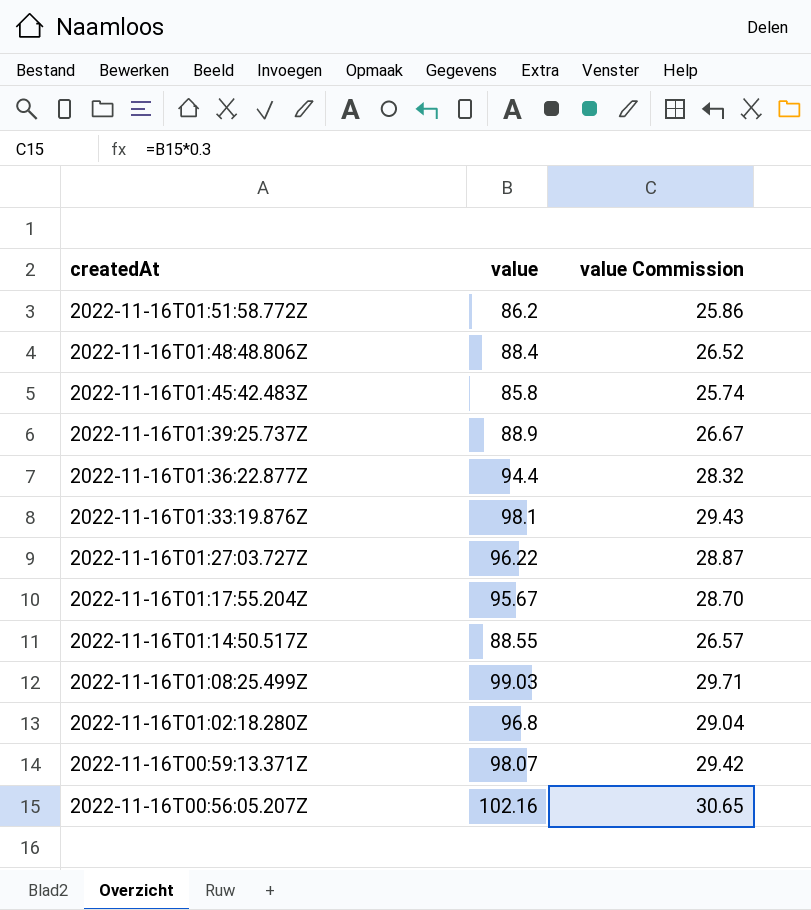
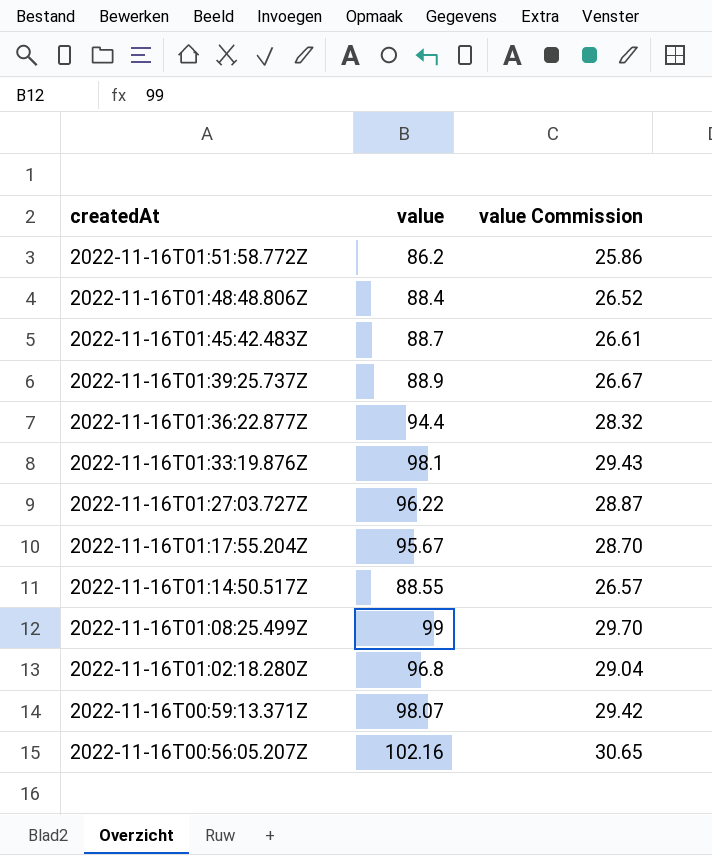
2022-11-16T01:45:42.483Z | value: 85.8 -> 88.7
2022-11-16T01:45:42.483Z | value Commission: 25.74 -> 26.61
2022-11-16T01:08:25.499Z | value: 99.03 -> 99
2022-11-16T01:08:25.499Z | value Commission: 29.71 -> 29.70

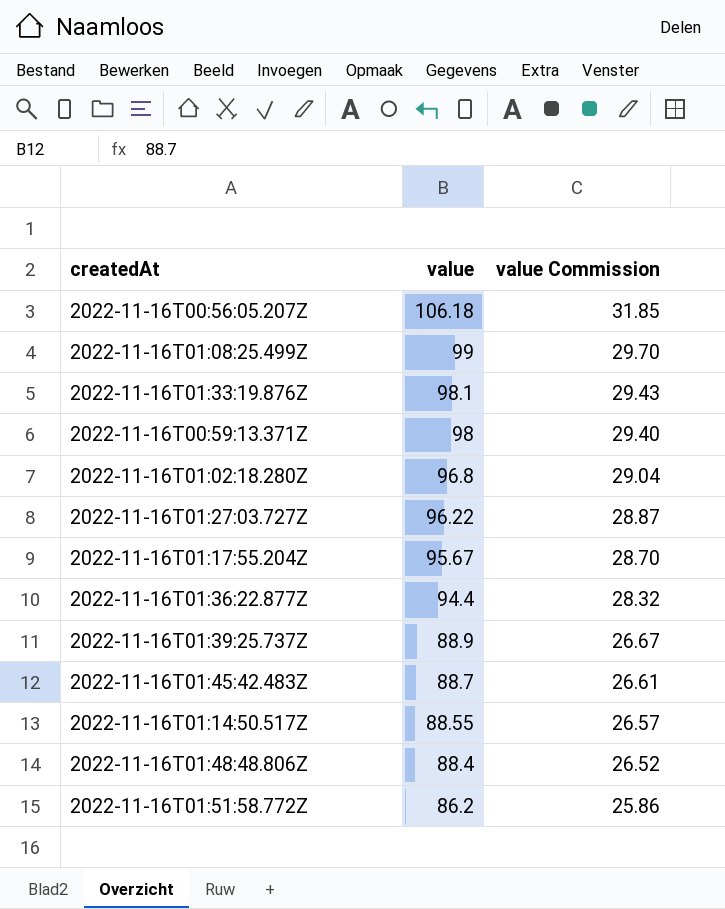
row order: createdAt descending -> value descending
2022-11-16T00:56:05.207Z | value: 102.16 -> 106.18
2022-11-16T00:56:05.207Z | value Commission: 30.65 -> 31.85
2022-11-16T00:59:13.371Z | value: 98.07 -> 98
2022-11-16T00:59:13.371Z | value Commission: 29.42 -> 29.40

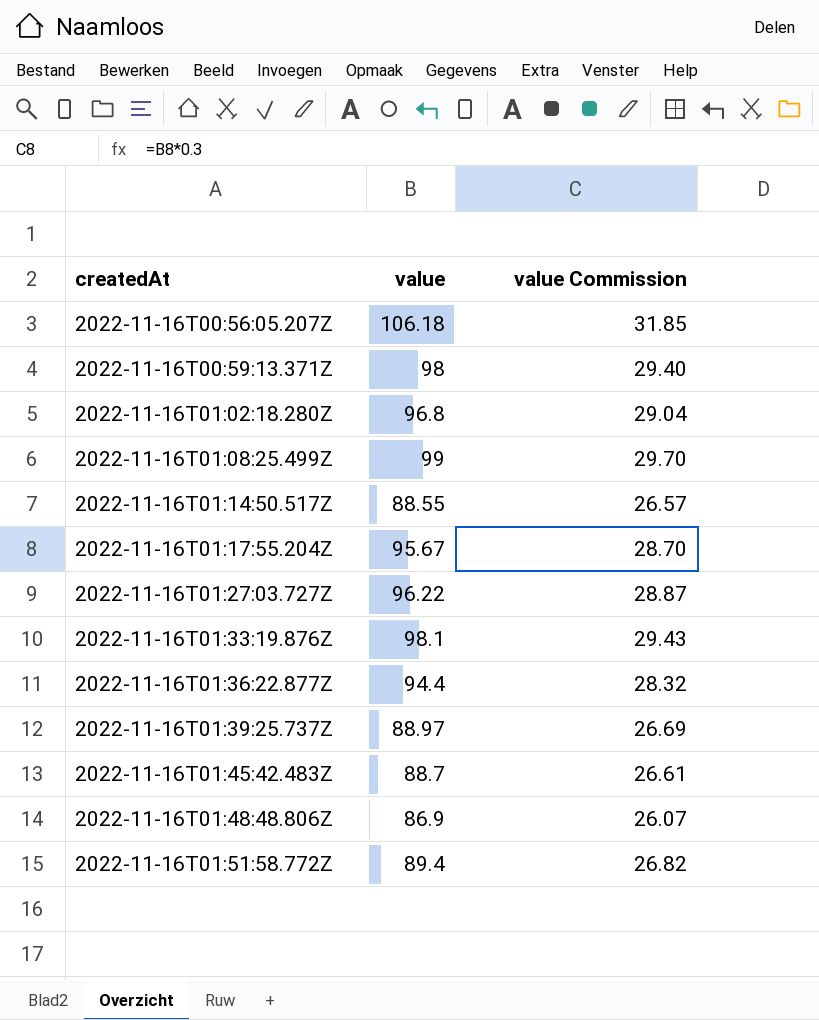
row order: value descending -> createdAt ascending
2022-11-16T01:39:25.737Z | value: 88.9 -> 88.97
2022-11-16T01:39:25.737Z | value Commission: 26.67 -> 26.69
2022-11-16T01:48:48.806Z | value: 88.4 -> 86.9
2022-11-16T01:48:48.806Z | value Commission: 26.52 -> 26.07
2022-11-16T01:51:58.772Z | value: 86.2 -> 89.4
2022-11-16T01:51:58.772Z | value Commission: 25.86 -> 26.82

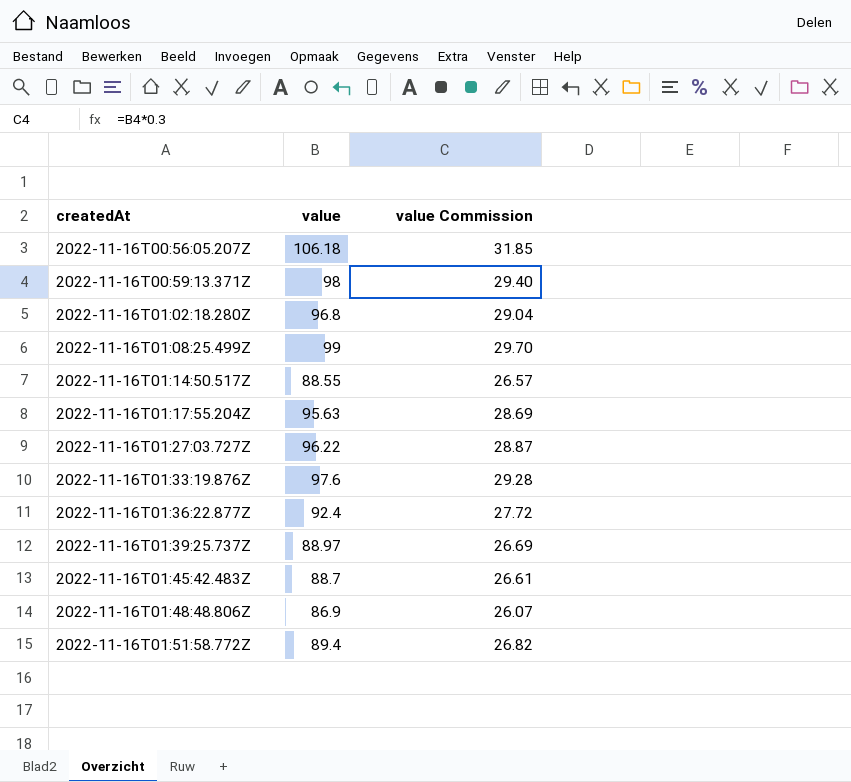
2022-11-16T01:17:55.204Z | value: 95.67 -> 95.63
2022-11-16T01:17:55.204Z | value Commission: 28.70 -> 28.69
2022-11-16T01:33:19.876Z | value: 98.1 -> 97.6
2022-11-16T01:33:19.876Z | value Commission: 29.43 -> 29.28
2022-11-16T01:36:22.877Z | value: 94.4 -> 92.4
2022-11-16T01:36:22.877Z | value Commission: 28.32 -> 27.72

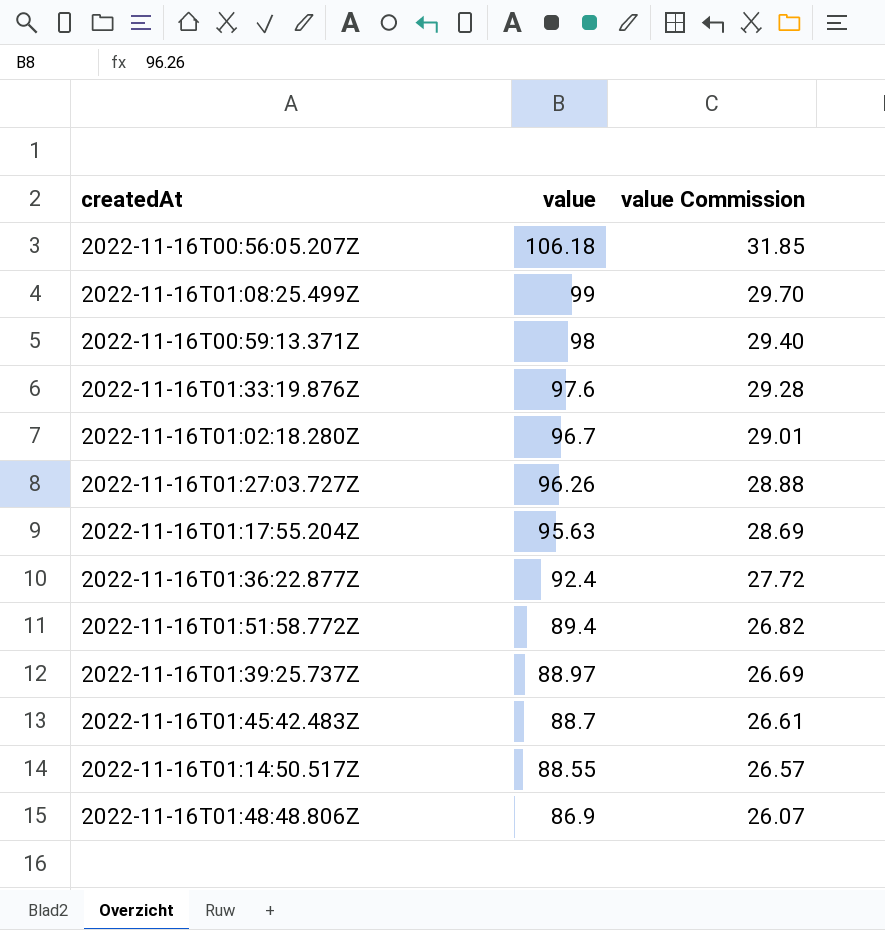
row order: createdAt ascending -> value descending
2022-11-16T01:02:18.280Z | value: 96.8 -> 96.7
2022-11-16T01:02:18.280Z | value Commission: 29.04 -> 29.01
2022-11-16T01:27:03.727Z | value: 96.22 -> 96.26
2022-11-16T01:27:03.727Z | value Commission: 28.87 -> 28.88

